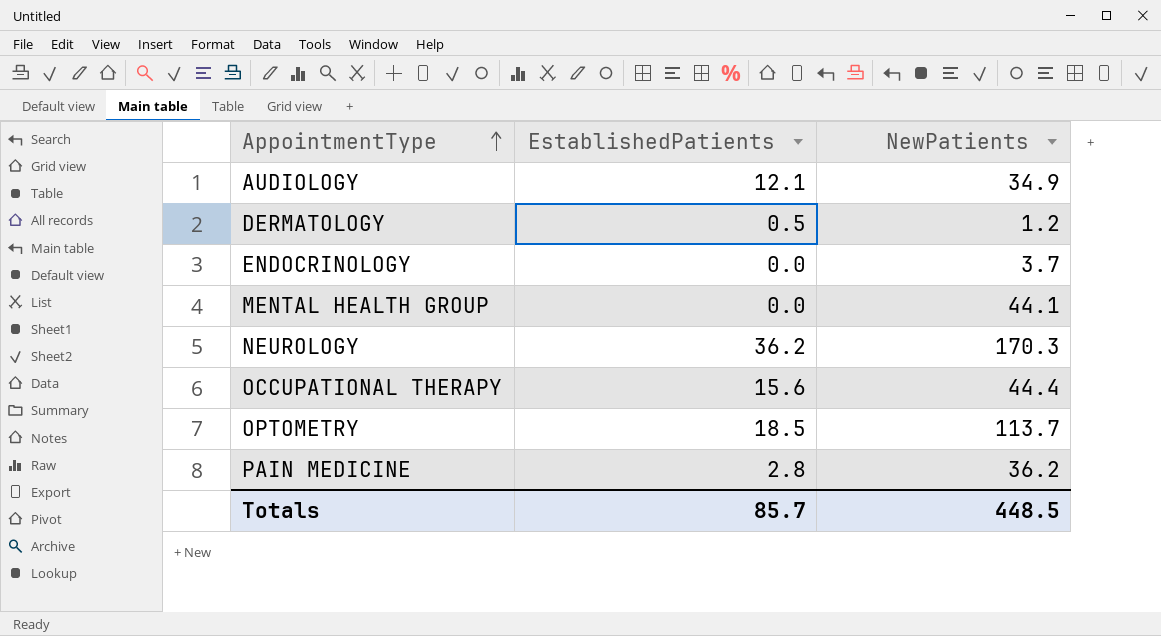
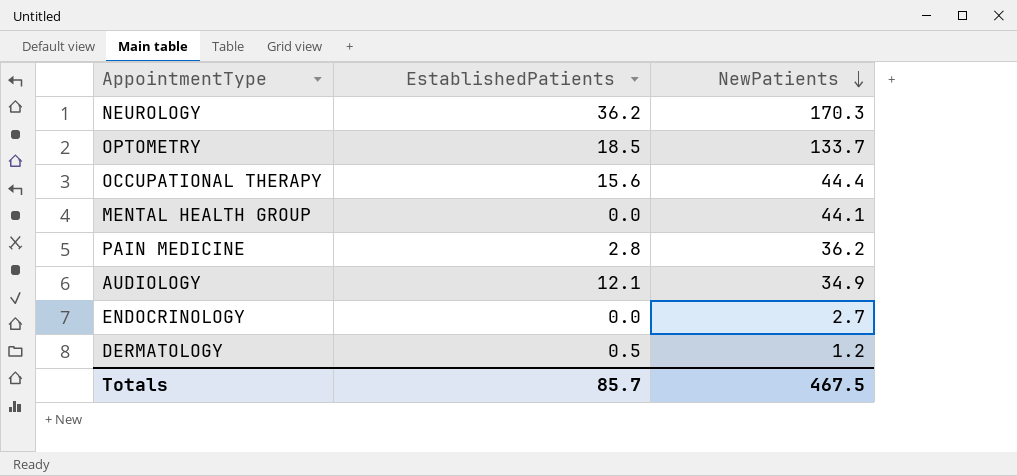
row order: AppointmentType ascending -> NewPatients descending
OPTOMETRY | NewPatients: 113.7 -> 133.7
ENDOCRINOLOGY | NewPatients: 3.7 -> 2.7
Totals | NewPatients: 448.5 -> 467.5

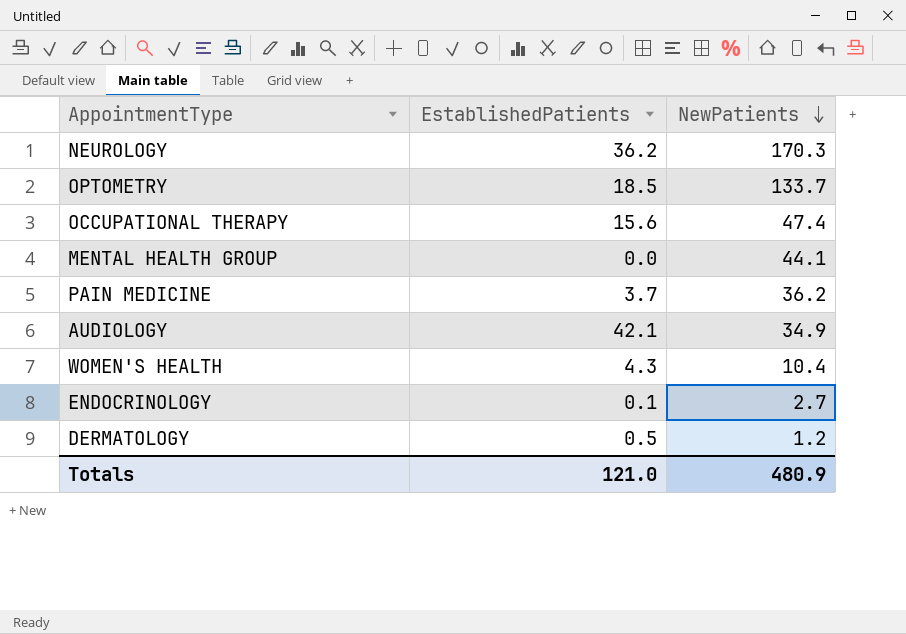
OCCUPATIONAL THERAPY | NewPatients: 44.4 -> 47.4
PAIN MEDICINE | EstablishedPatients: 2.8 -> 3.7
AUDIOLOGY | EstablishedPatients: 12.1 -> 42.1
row WOMEN'S HEALTH: none -> 4.3 | 10.4
ENDOCRINOLOGY | EstablishedPatients: 0.0 -> 0.1
Totals | EstablishedPatients: 85.7 -> 121.0
Totals | NewPatients: 467.5 -> 480.9

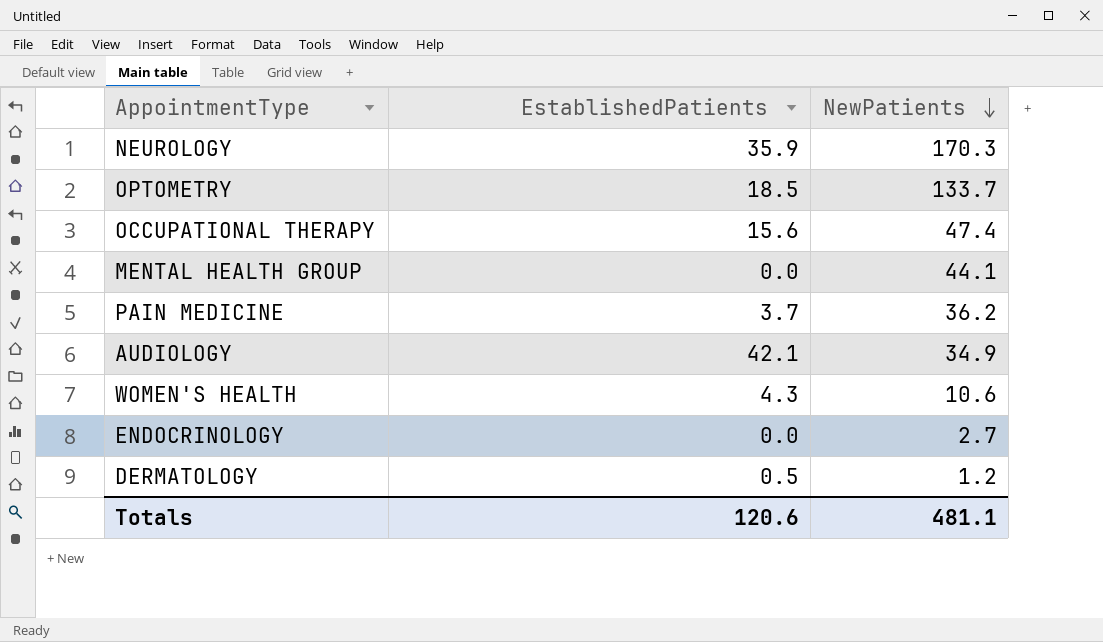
NEUROLOGY | EstablishedPatients: 36.2 -> 35.9
WOMEN'S HEALTH | NewPatients: 10.4 -> 10.6
ENDOCRINOLOGY | EstablishedPatients: 0.1 -> 0.0
Totals | EstablishedPatients: 121.0 -> 120.6
Totals | NewPatients: 480.9 -> 481.1

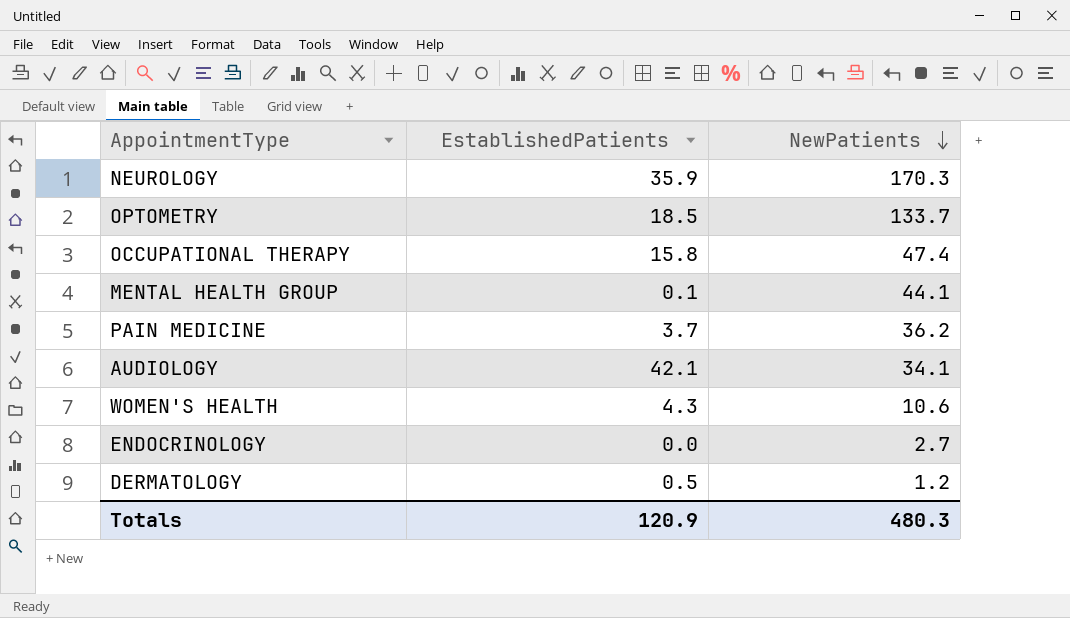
OCCUPATIONAL THERAPY | EstablishedPatients: 15.6 -> 15.8
MENTAL HEALTH GROUP | EstablishedPatients: 0.0 -> 0.1
AUDIOLOGY | NewPatients: 34.9 -> 34.1
Totals | EstablishedPatients: 120.6 -> 120.9
Totals | NewPatients: 481.1 -> 480.3

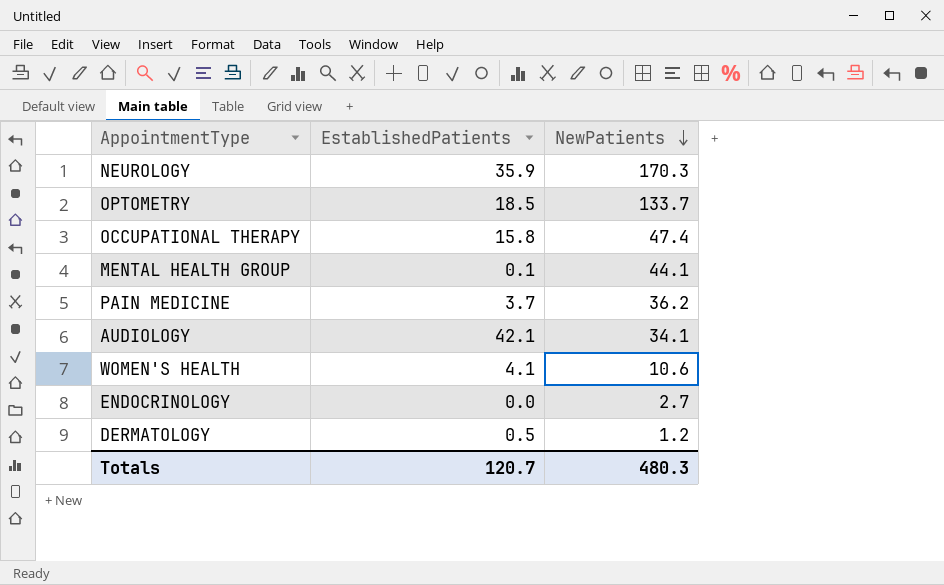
WOMEN'S HEALTH | EstablishedPatients: 4.3 -> 4.1
Totals | EstablishedPatients: 120.9 -> 120.7

